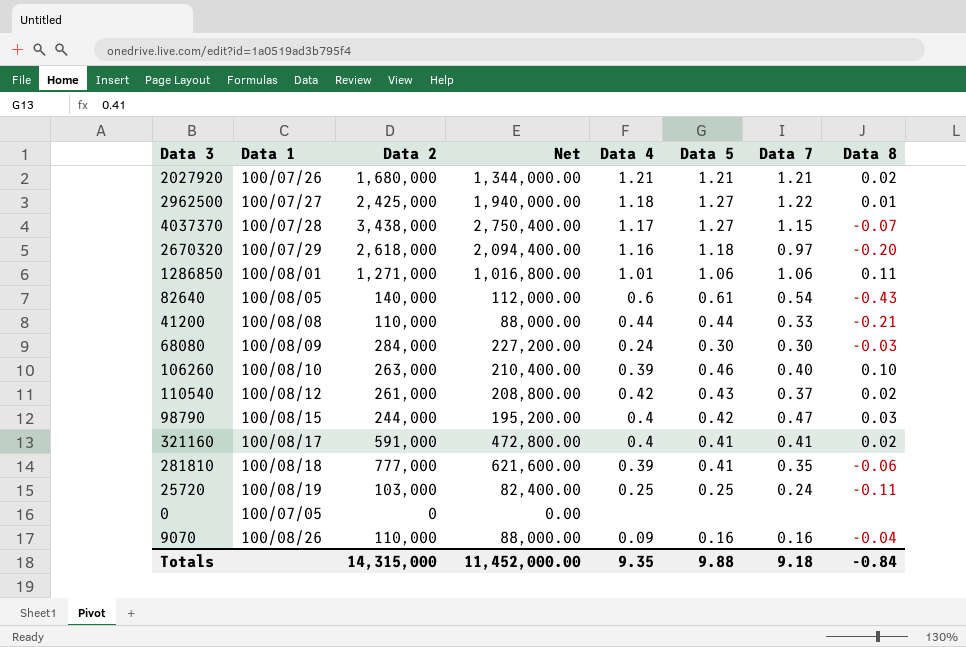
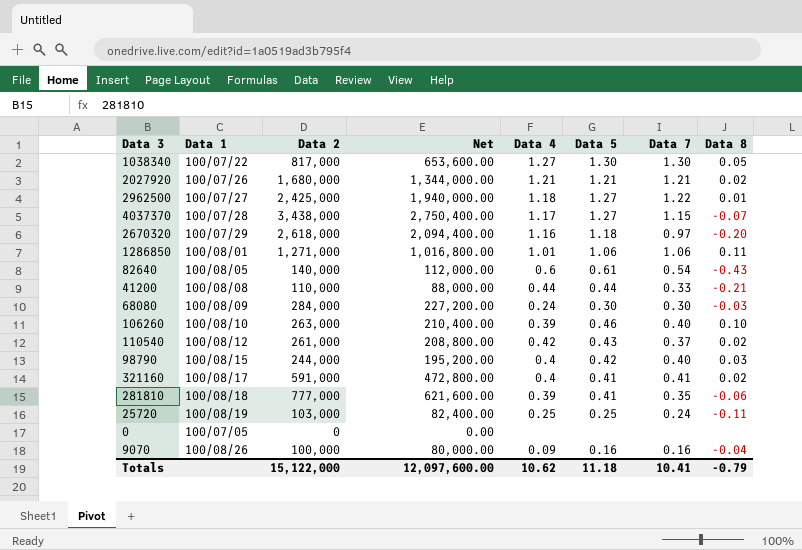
row 1038340: none -> 100/07/22 | 817,000 | 653,600.00 | 1.27 | 1.30 | 1.30 | 0.05
98790 | Data 7: 0.47 -> 0.40
9070 | Data 2: 110,000 -> 100,000
9070 | Net: 88,000.00 -> 80,000.00
Totals | Data 2: 14,315,000 -> 15,122,000
Totals | Net: 11,452,000.00 -> 12,097,600.00
Totals | Data 4: 9.35 -> 10.62
Totals | Data 5: 9.88 -> 11.18
Totals | Data 7: 9.18 -> 10.41
Totals | Data 8: -0.84 -> -0.79

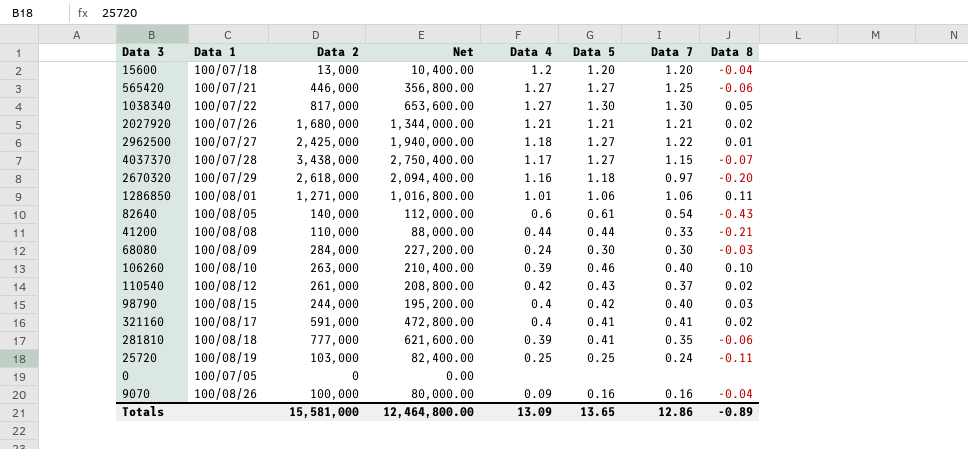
row 15600: none -> 100/07/18 | 13,000 | 10,400.00 | 1.2 | 1.20 | 1.20 | -0.04
row 565420: none -> 100/07/21 | 446,000 | 356,800.00 | 1.27 | 1.27 | 1.25 | -0.06
Totals | Data 2: 15,122,000 -> 15,581,000
Totals | Net: 12,097,600.00 -> 12,464,800.00
Totals | Data 4: 10.62 -> 13.09
Totals | Data 5: 11.18 -> 13.65
Totals | Data 7: 10.41 -> 12.86
Totals | Data 8: -0.79 -> -0.89

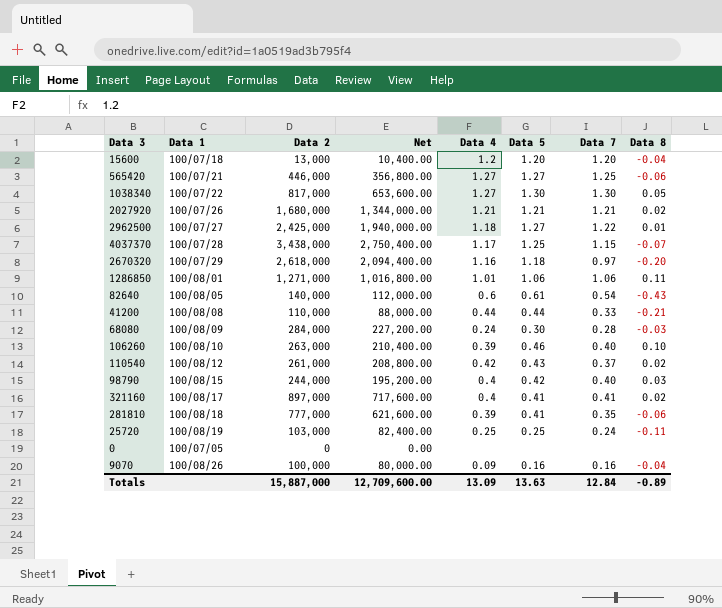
4037370 | Data 5: 1.27 -> 1.25
68080 | Data 7: 0.30 -> 0.28
321160 | Data 2: 591,000 -> 897,000
321160 | Net: 472,800.00 -> 717,600.00
Totals | Data 2: 15,581,000 -> 15,887,000
Totals | Net: 12,464,800.00 -> 12,709,600.00
Totals | Data 5: 13.65 -> 13.63
Totals | Data 7: 12.86 -> 12.84

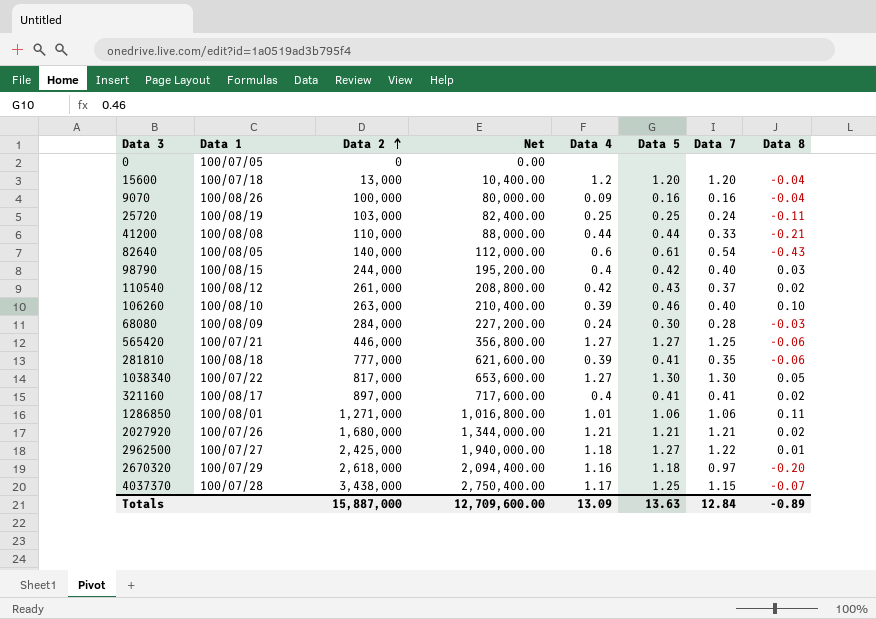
row order: none -> Data 2 ascending

